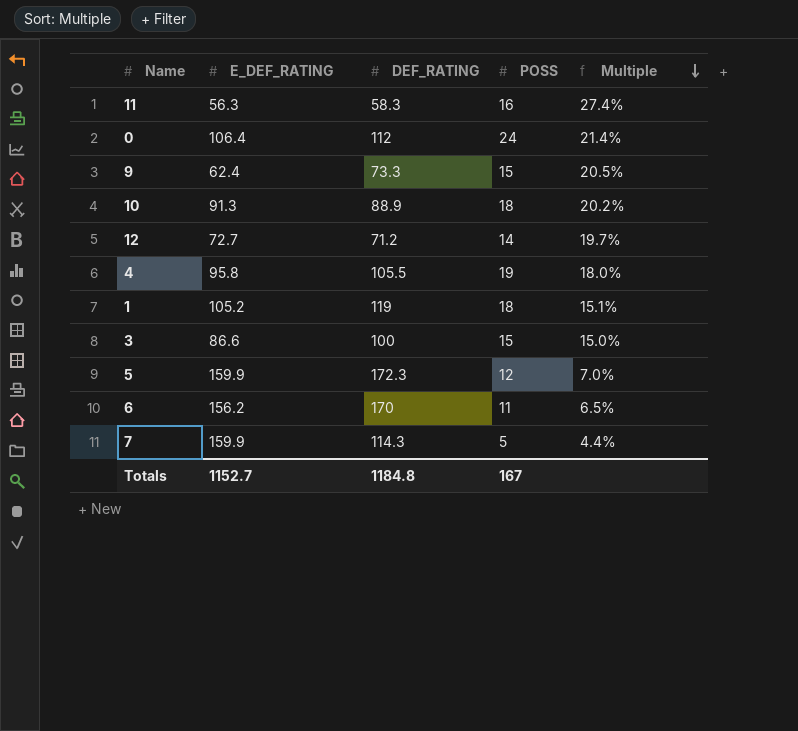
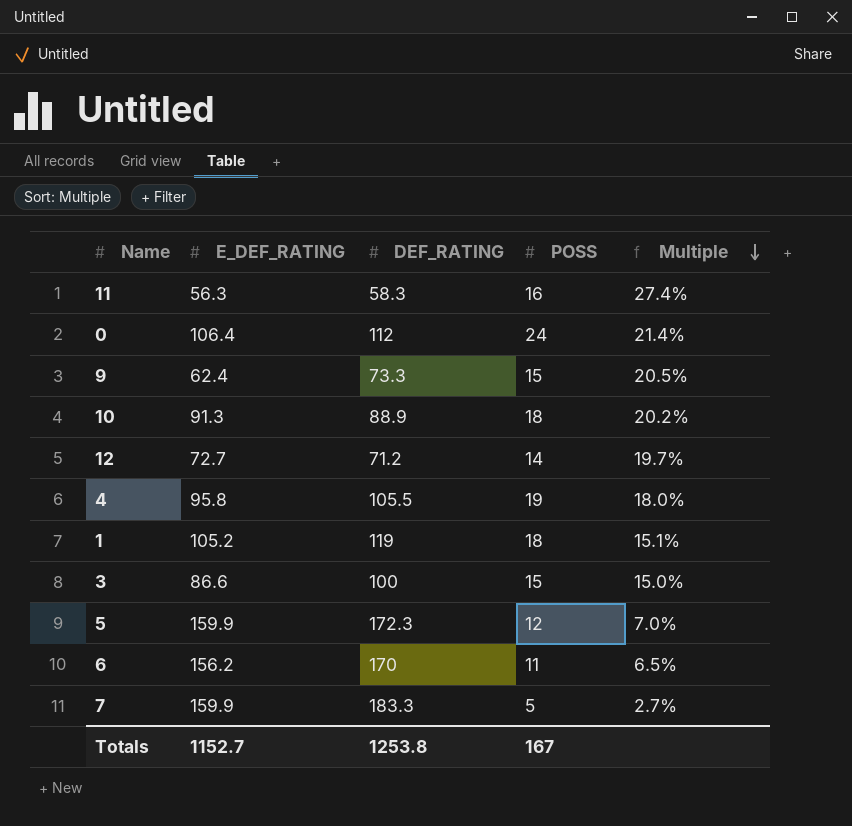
7 | DEF_RATING: 114.3 -> 183.3
7 | Multiple: 4.4% -> 2.7%
Totals | DEF_RATING: 1184.8 -> 1253.8

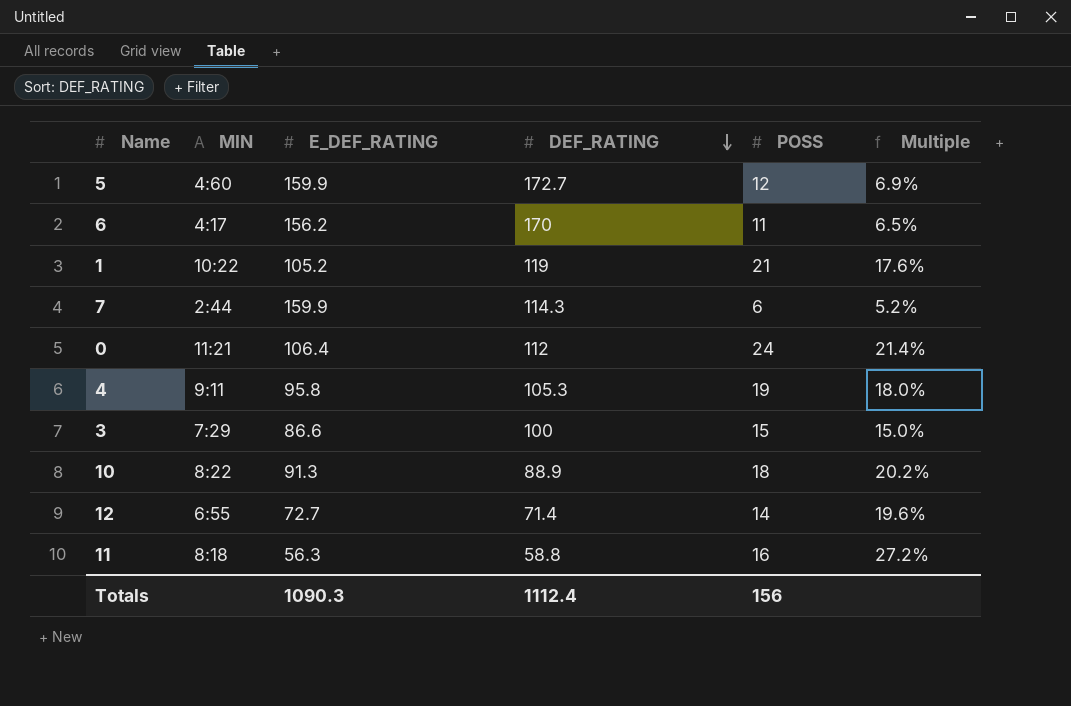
row order: Multiple descending -> DEF_RATING descending
column MIN | position: none -> 2
row 9: 62.4 | 73.3 | 15 | 20.5% -> none
5 | DEF_RATING: 172.3 -> 172.7
5 | Multiple: 7.0% -> 6.9%
1 | POSS: 18 -> 21
1 | Multiple: 15.1% -> 17.6%
7 | DEF_RATING: 183.3 -> 114.3
7 | POSS: 5 -> 6
7 | Multiple: 2.7% -> 5.2%
4 | DEF_RATING: 105.5 -> 105.3
12 | DEF_RATING: 71.2 -> 71.4
12 | Multiple: 19.7% -> 19.6%
11 | DEF_RATING: 58.3 -> 58.8
11 | Multiple: 27.4% -> 27.2%
Totals | E_DEF_RATING: 1152.7 -> 1090.3
Totals | DEF_RATING: 1253.8 -> 1112.4
Totals | POSS: 167 -> 156

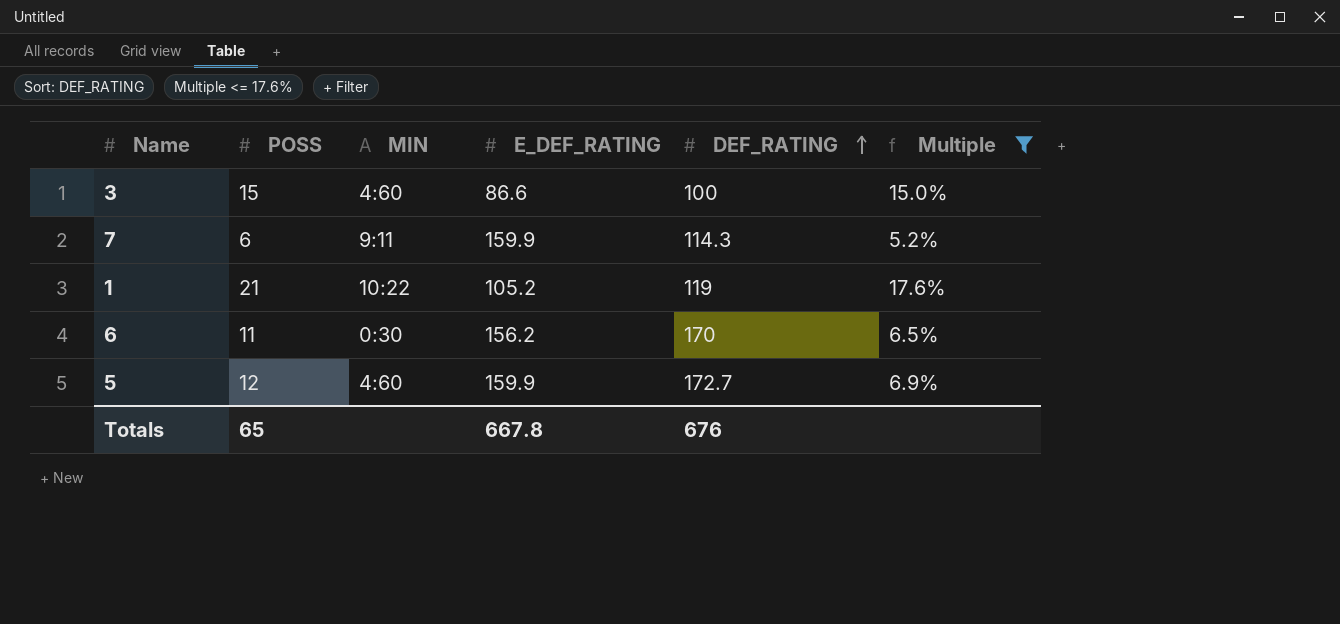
filter: none -> Multiple <= 17.6%
row order: DEF_RATING descending -> DEF_RATING ascending
column POSS | position: 5 -> 2
3 | MIN: 7:29 -> 4:60
7 | MIN: 2:44 -> 9:11
6 | MIN: 4:17 -> 0:30
Totals | POSS: 156 -> 65
Totals | E_DEF_RATING: 1090.3 -> 667.8
Totals | DEF_RATING: 1112.4 -> 676

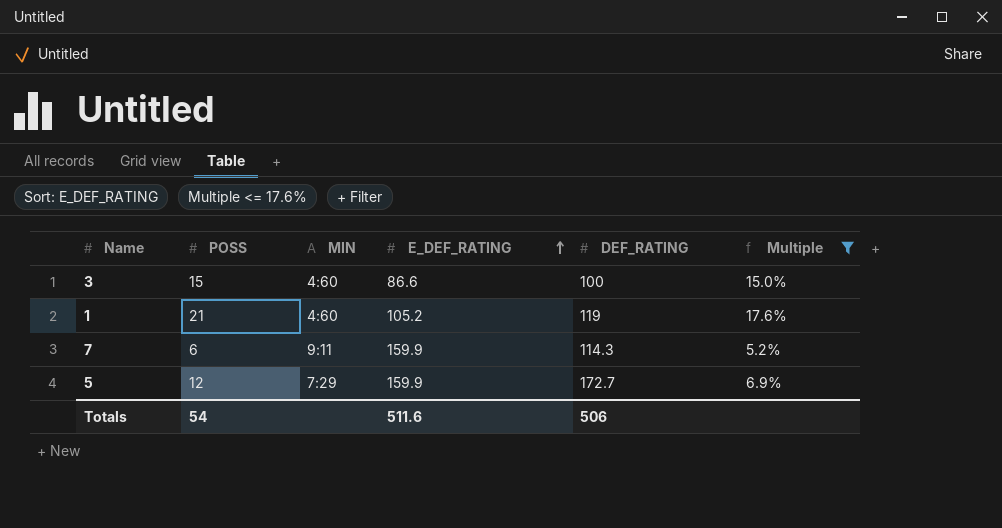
row order: DEF_RATING ascending -> E_DEF_RATING ascending
row 6: 11 | 0:30 | 156.2 | 170 | 6.5% -> none
1 | MIN: 10:22 -> 4:60
5 | MIN: 4:60 -> 7:29
Totals | POSS: 65 -> 54
Totals | E_DEF_RATING: 667.8 -> 511.6
Totals | DEF_RATING: 676 -> 506

